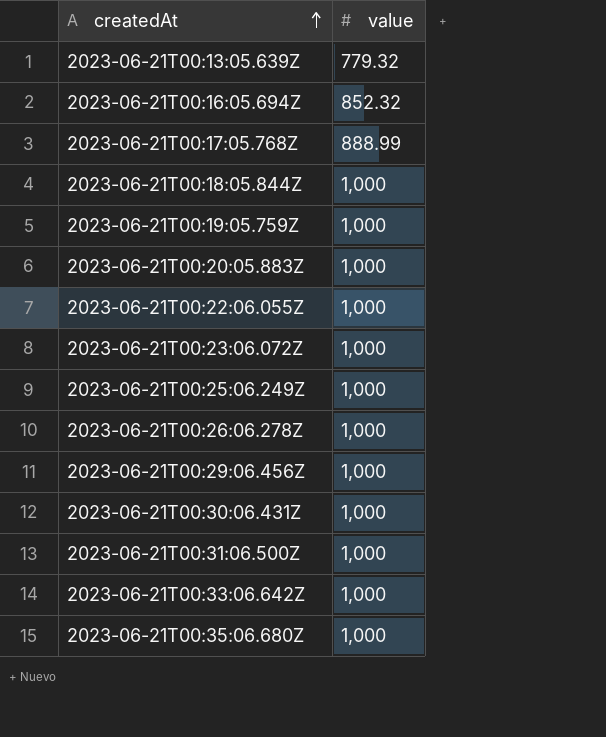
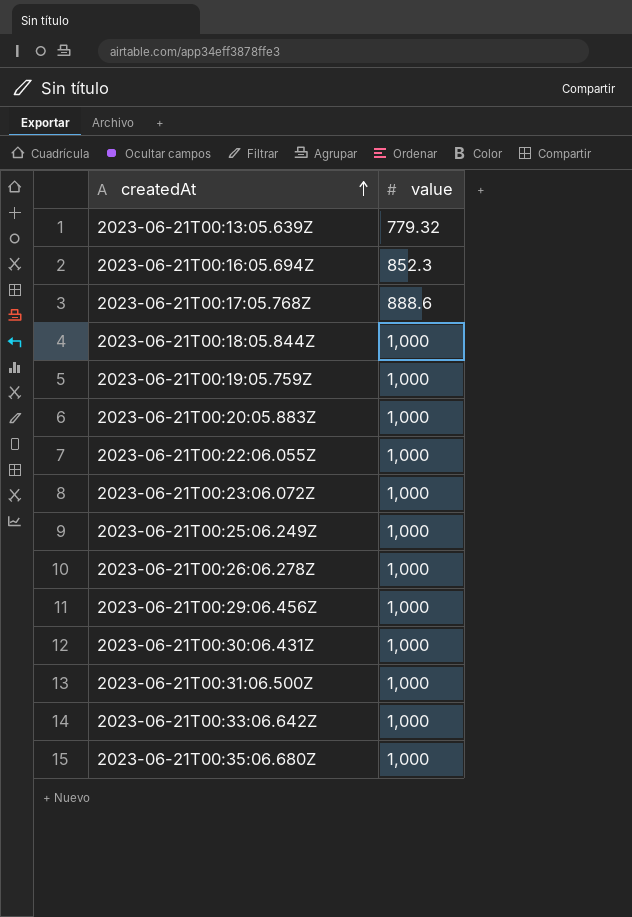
2023-06-21T00:16:05.694Z | value: 852.32 -> 852.3
2023-06-21T00:17:05.768Z | value: 888.99 -> 888.6

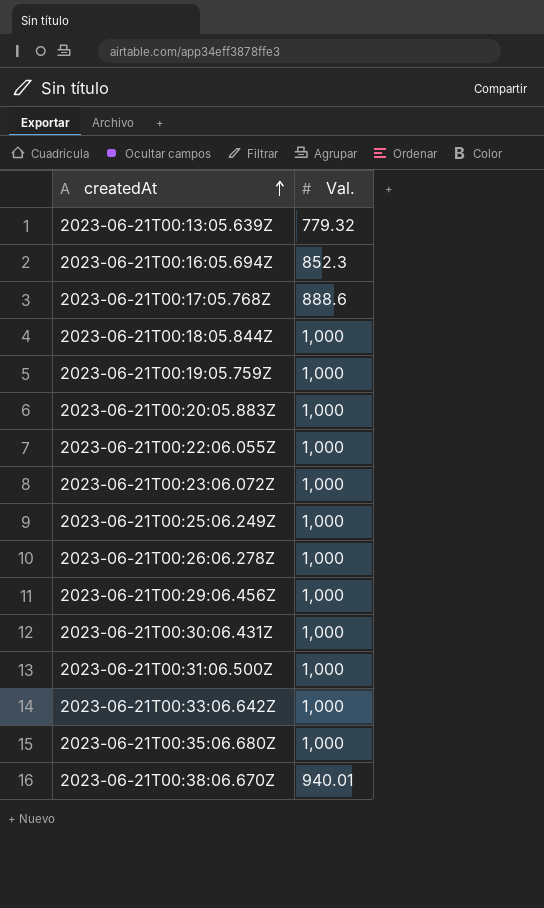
column name: value -> Val.
row 2023-06-21T00:38:06.670Z: none -> 940.01

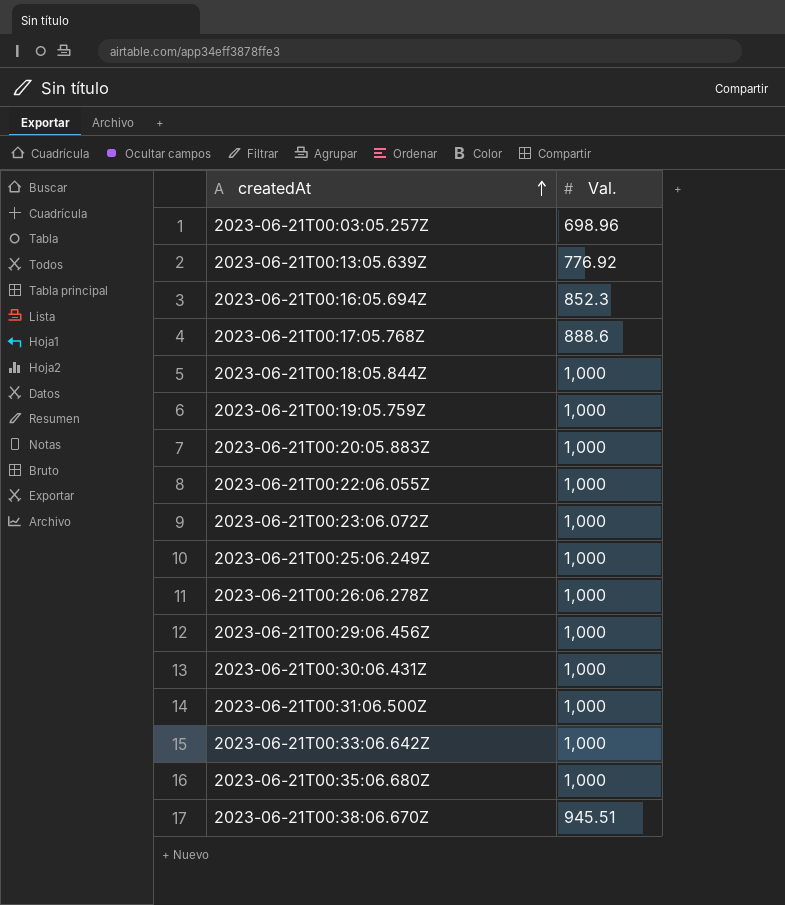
row 2023-06-21T00:03:05.257Z: none -> 698.96
2023-06-21T00:13:05.639Z | Val.: 779.32 -> 776.92
2023-06-21T00:38:06.670Z | Val.: 940.01 -> 945.51

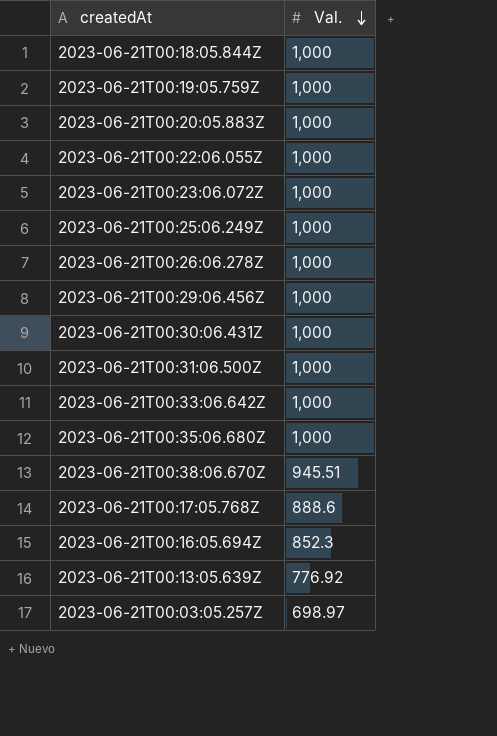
row order: createdAt ascending -> Val. descending
2023-06-21T00:03:05.257Z | Val.: 698.96 -> 698.97

